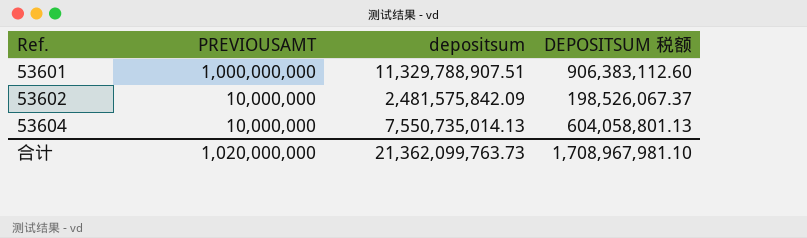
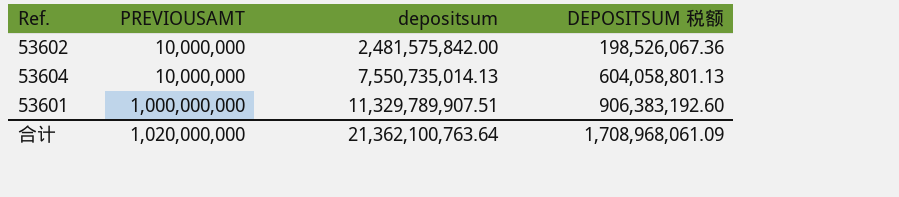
row order: Ref. ascending -> PREVIOUSAMT ascending
53602 | depositsum: 2,481,575,842.09 -> 2,481,575,842.00
53602 | DEPOSITSUM 税额: 198,526,067.37 -> 198,526,067.36
53601 | depositsum: 11,329,788,907.51 -> 11,329,789,907.51
53601 | DEPOSITSUM 税额: 906,383,112.60 -> 906,383,192.60
合计 | depositsum: 21,362,099,763.73 -> 21,362,100,763.64
合计 | DEPOSITSUM 税额: 1,708,967,981.10 -> 1,708,968,061.09

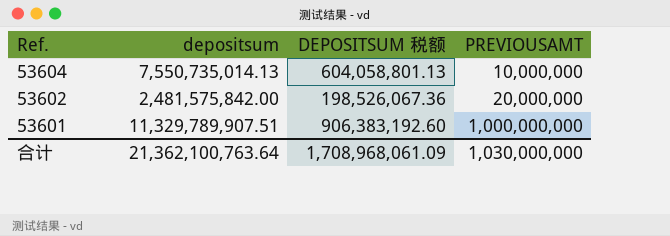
row order: PREVIOUSAMT ascending -> Ref. descending
column PREVIOUSAMT | position: 2 -> 4
53602 | PREVIOUSAMT: 10,000,000 -> 20,000,000
合计 | PREVIOUSAMT: 1,020,000,000 -> 1,030,000,000

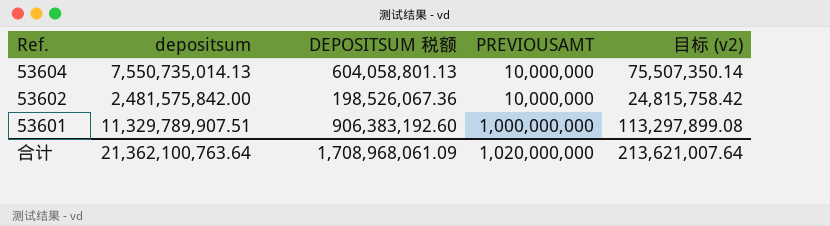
column 目标 (v2) | formula: none -> [depositsum] * 0.01
53602 | PREVIOUSAMT: 20,000,000 -> 10,000,000
合计 | PREVIOUSAMT: 1,030,000,000 -> 1,020,000,000

